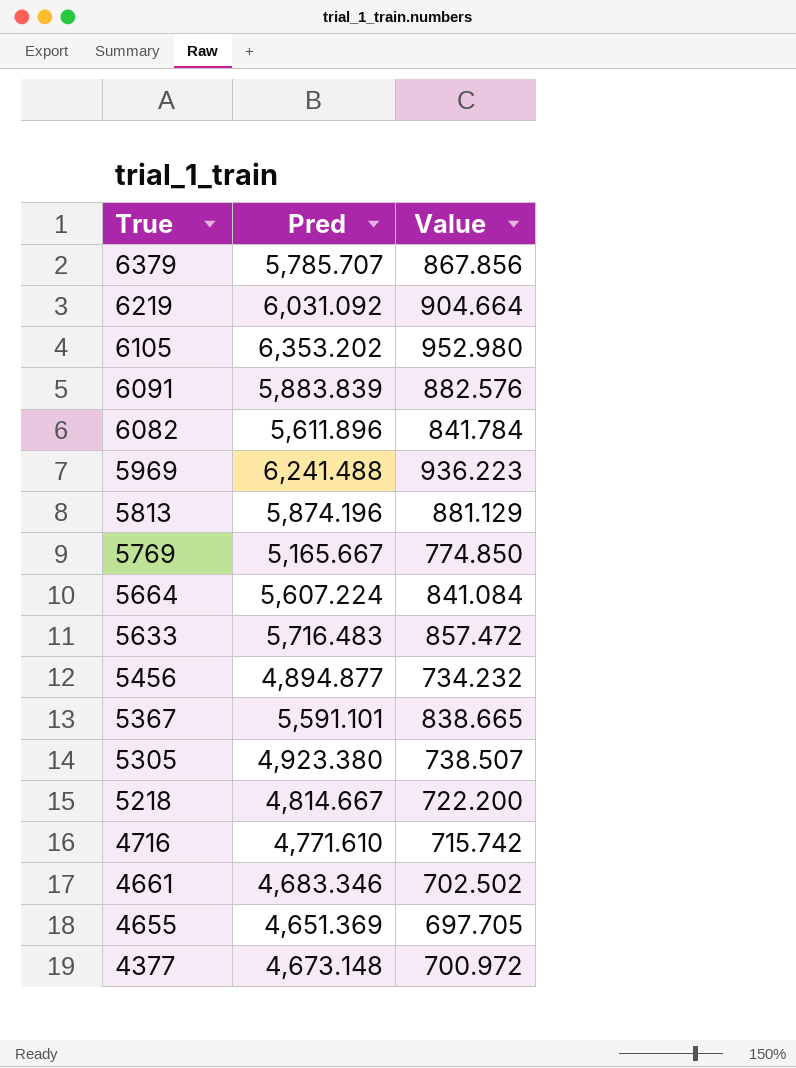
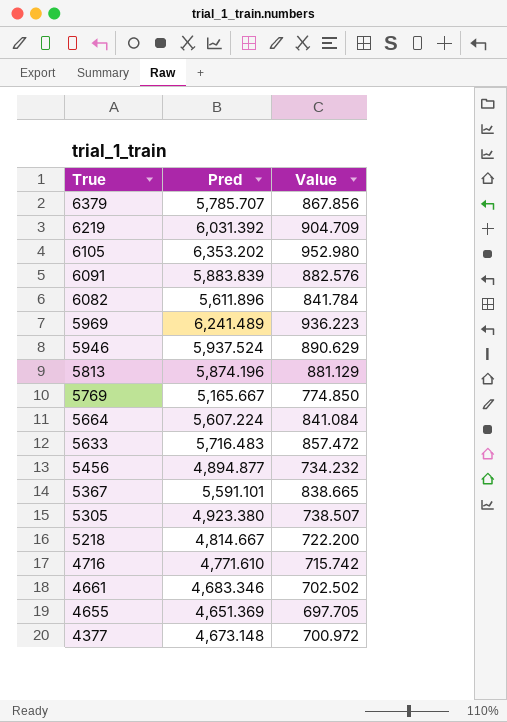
6219 | Pred: 6,031.092 -> 6,031.392
6219 | Value: 904.664 -> 904.709
5969 | Pred: 6,241.488 -> 6,241.489
row 5946: none -> 5,937.524 | 890.629

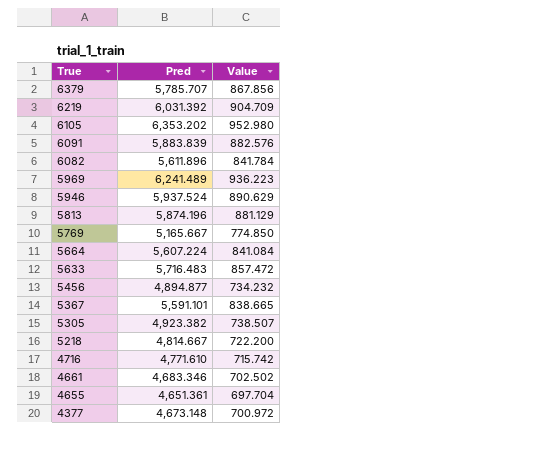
5305 | Pred: 4,923.380 -> 4,923.382
4655 | Pred: 4,651.369 -> 4,651.361
4655 | Value: 697.705 -> 697.704

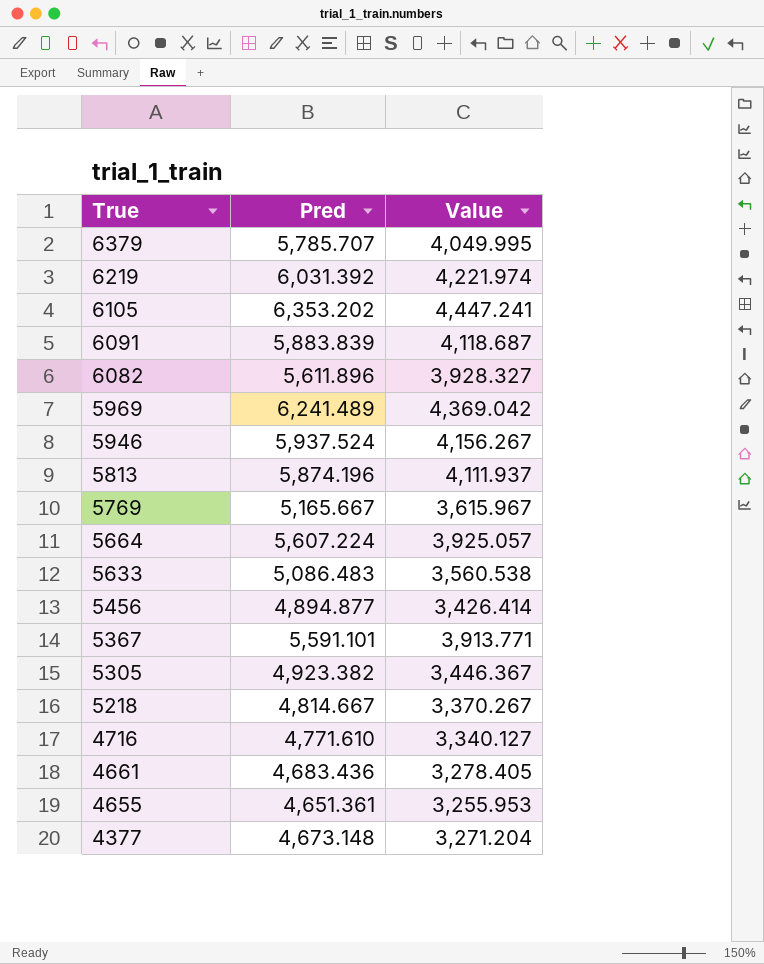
column Value | formula: [Pred] * 0.15 -> [Pred] * 0.7
5633 | Pred: 5,716.483 -> 5,086.483
4661 | Pred: 4,683.346 -> 4,683.436

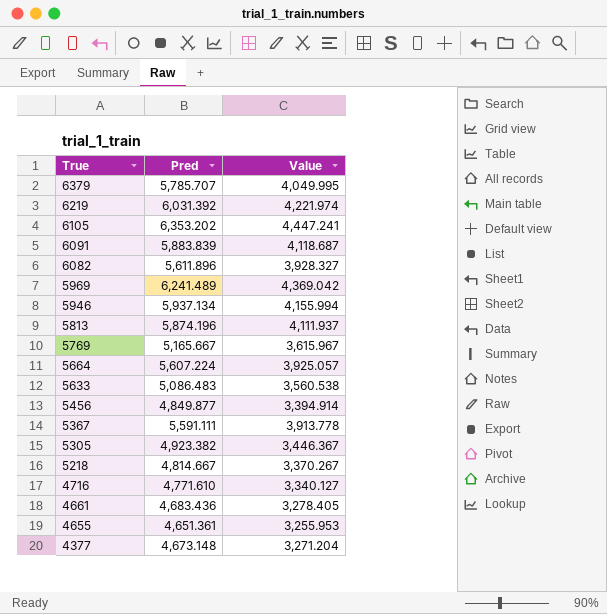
5946 | Pred: 5,937.524 -> 5,937.134
5946 | Value: 4,156.267 -> 4,155.994
5456 | Pred: 4,894.877 -> 4,849.877
5456 | Value: 3,426.414 -> 3,394.914
5367 | Pred: 5,591.101 -> 5,591.111
5367 | Value: 3,913.771 -> 3,913.778

